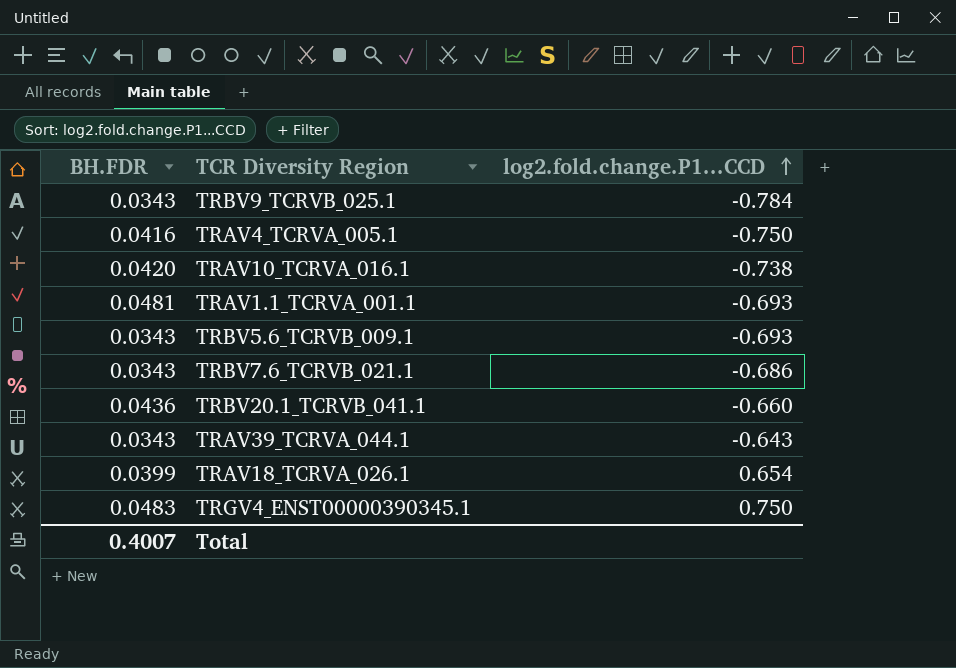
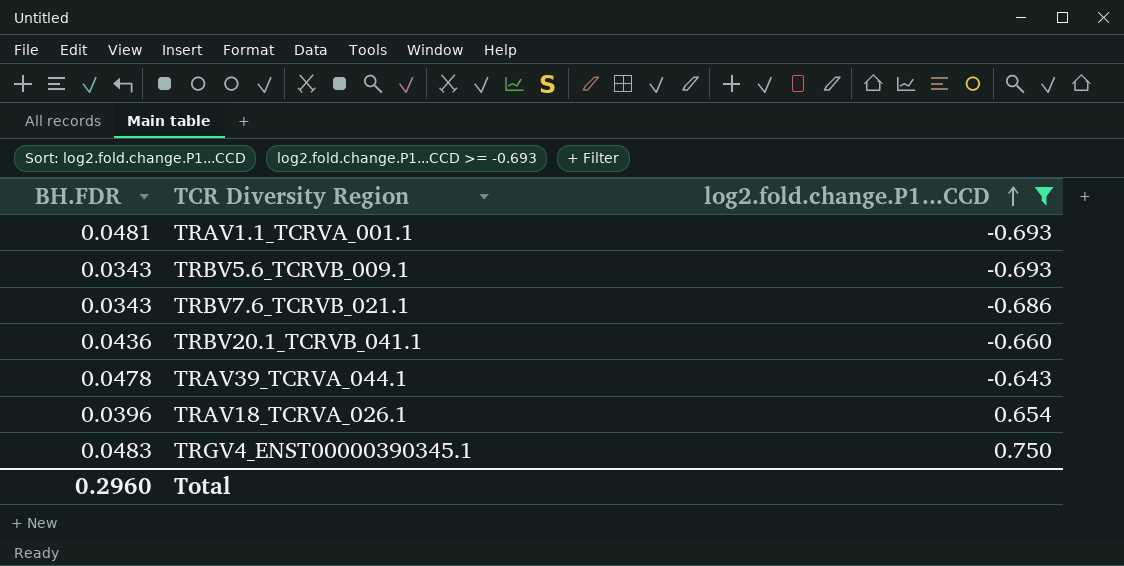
filter: none -> log2.fold.change.P1...CCD >= -0.693
TRAV39_TCRVA_044.1 | BH.FDR: 0.0343 -> 0.0478
TRAV18_TCRVA_026.1 | BH.FDR: 0.0399 -> 0.0396
Total | BH.FDR: 0.4007 -> 0.2960

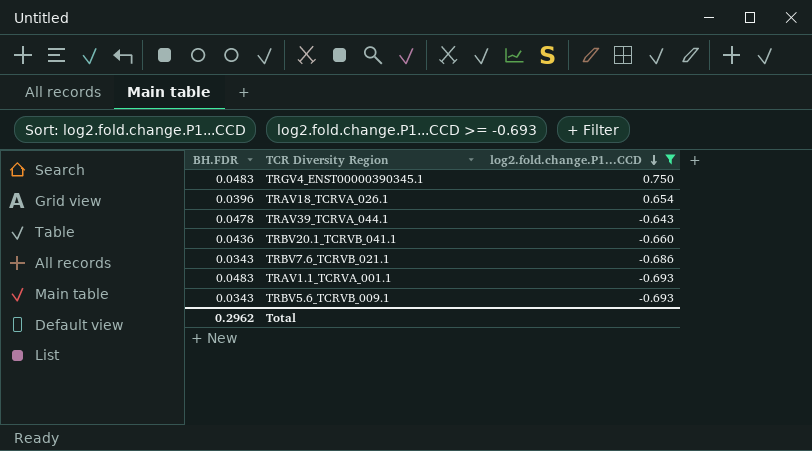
row order: log2.fold.change.P1...CCD ascending -> log2.fold.change.P1...CCD descending
TRAV1.1_TCRVA_001.1 | BH.FDR: 0.0481 -> 0.0483
Total | BH.FDR: 0.2960 -> 0.2962

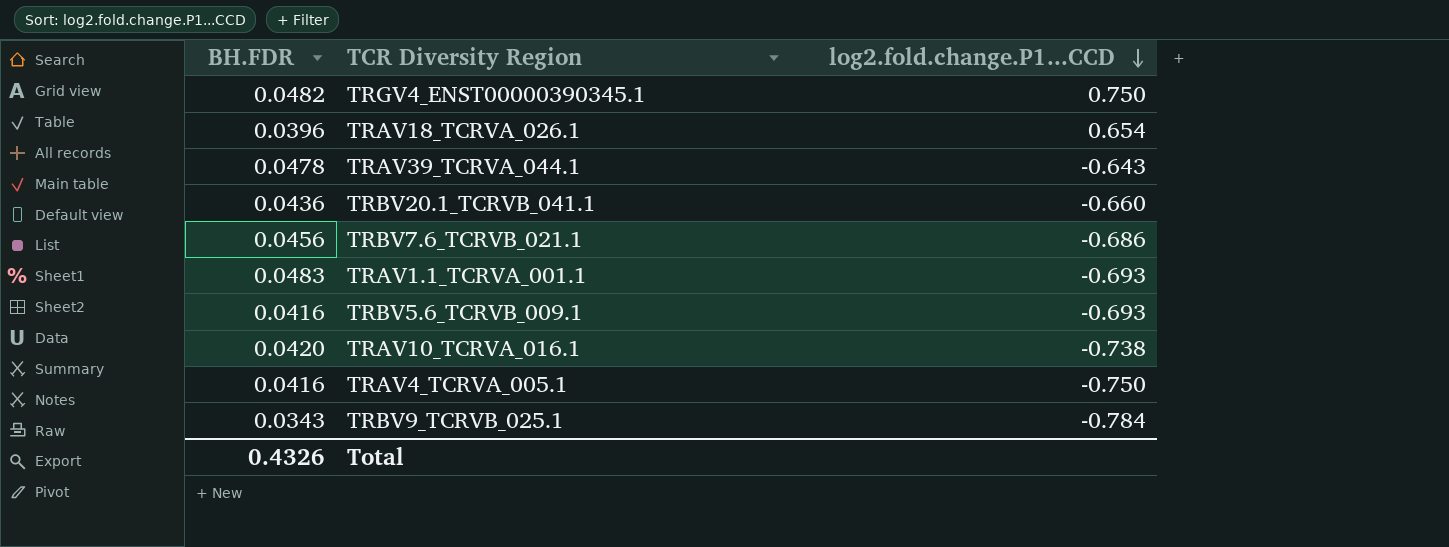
filter: log2.fold.change.P1...CCD >= -0.693 -> none
TRGV4_ENST00000390345.1 | BH.FDR: 0.0483 -> 0.0482
TRBV7.6_TCRVB_021.1 | BH.FDR: 0.0343 -> 0.0456
TRBV5.6_TCRVB_009.1 | BH.FDR: 0.0343 -> 0.0416
Total | BH.FDR: 0.2962 -> 0.4326

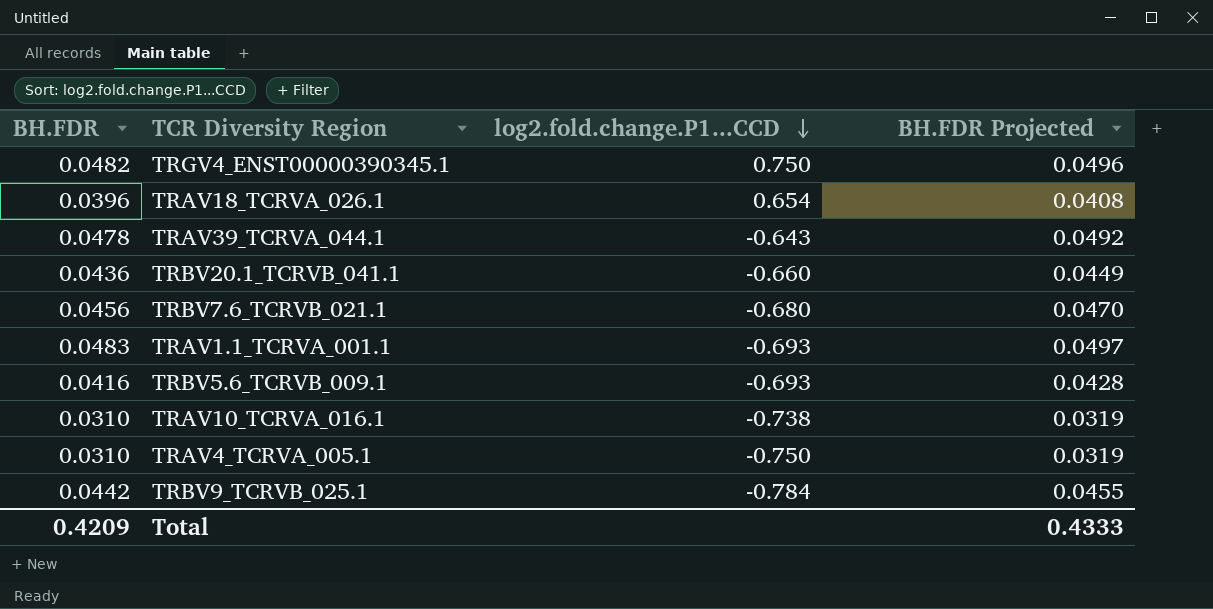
column BH.FDR Projected | formula: none -> [BH.FDR] * 1.03
TRBV7.6_TCRVB_021.1 | log2.fold.change.P1...CCD: -0.686 -> -0.680
TRAV10_TCRVA_016.1 | BH.FDR: 0.0420 -> 0.0310
TRAV4_TCRVA_005.1 | BH.FDR: 0.0416 -> 0.0310
TRBV9_TCRVB_025.1 | BH.FDR: 0.0343 -> 0.0442
Total | BH.FDR: 0.4326 -> 0.4209

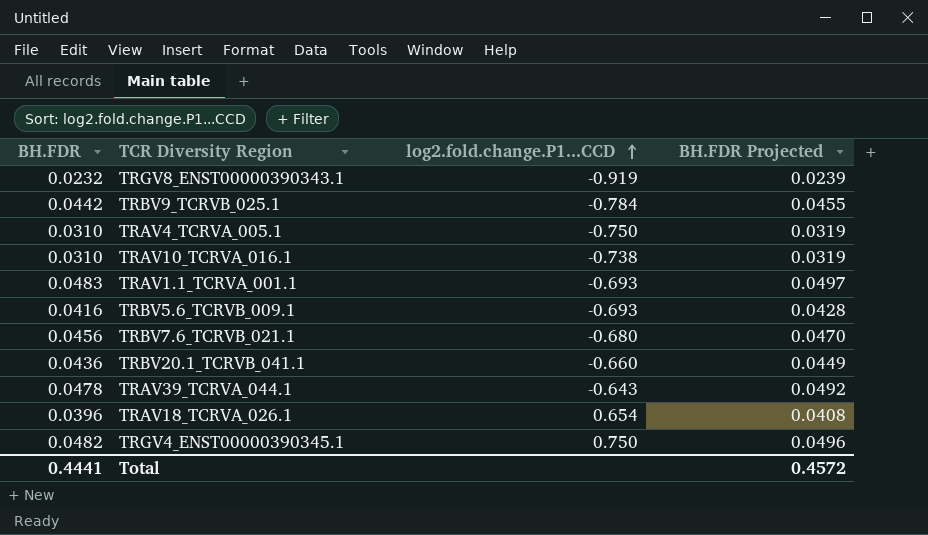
row order: log2.fold.change.P1...CCD descending -> log2.fold.change.P1...CCD ascending
row TRGV8_ENST00000390343.1: none -> 0.0232 | -0.919 | 0.0239
Total | BH.FDR: 0.4209 -> 0.4441
Total | BH.FDR Projected: 0.4333 -> 0.4572

